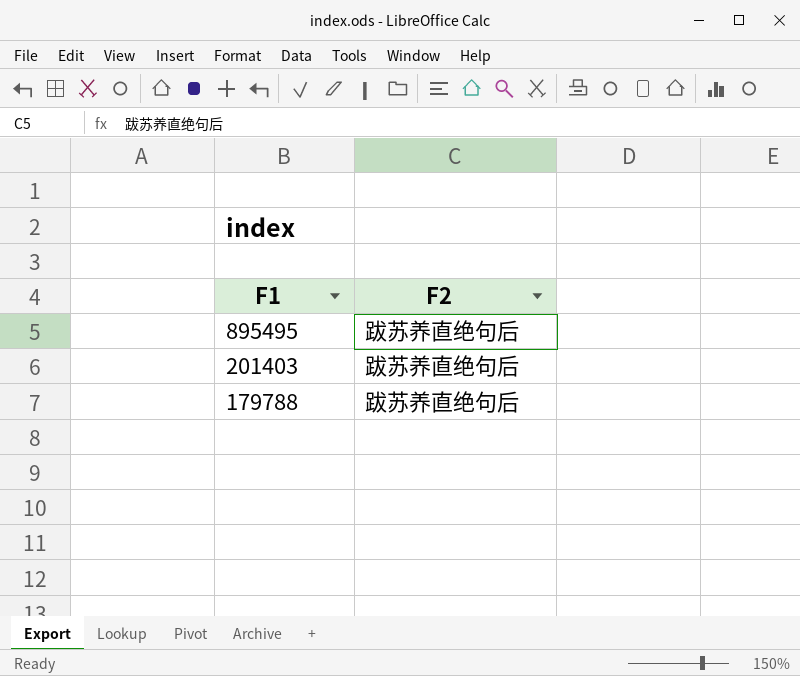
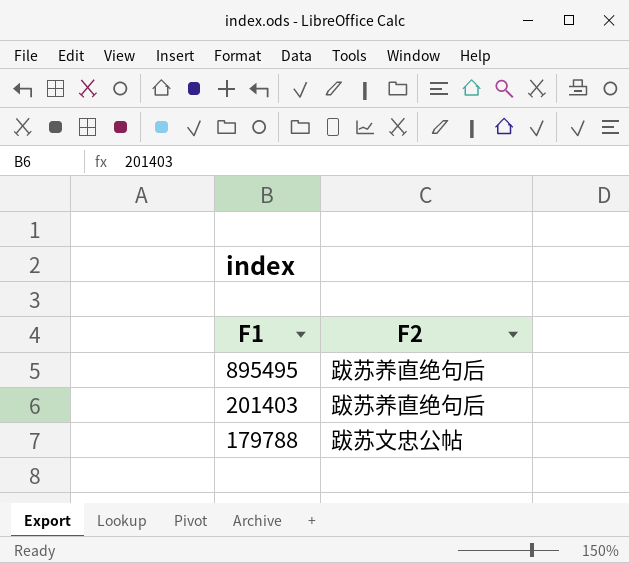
179788 | F2: 跋苏养直绝句后 -> 跋苏文忠公帖

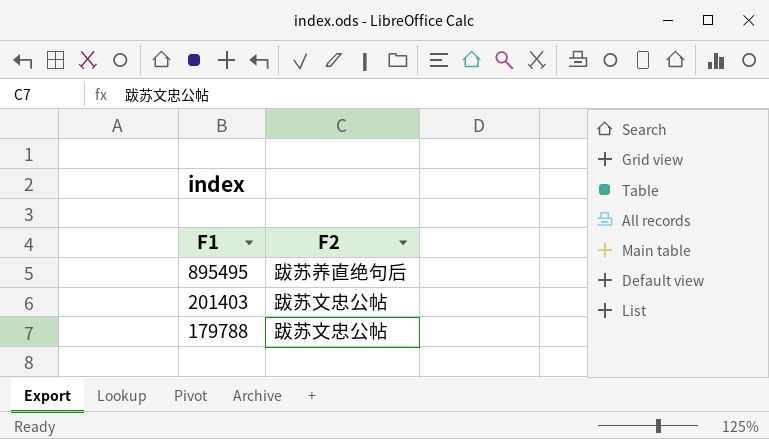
201403 | F2: 跋苏养直绝句后 -> 跋苏文忠公帖

